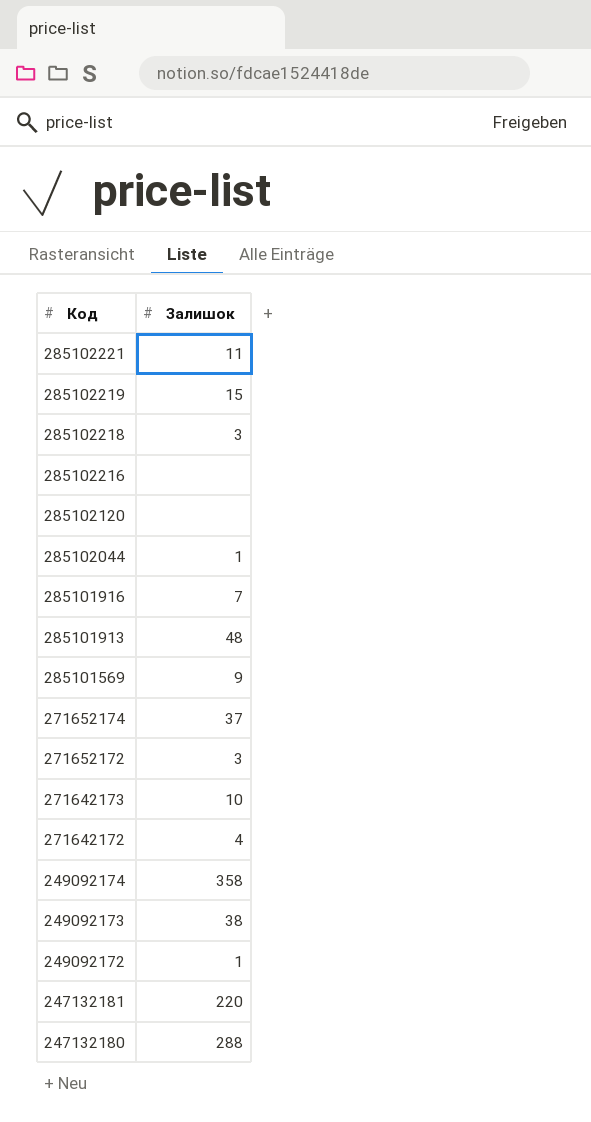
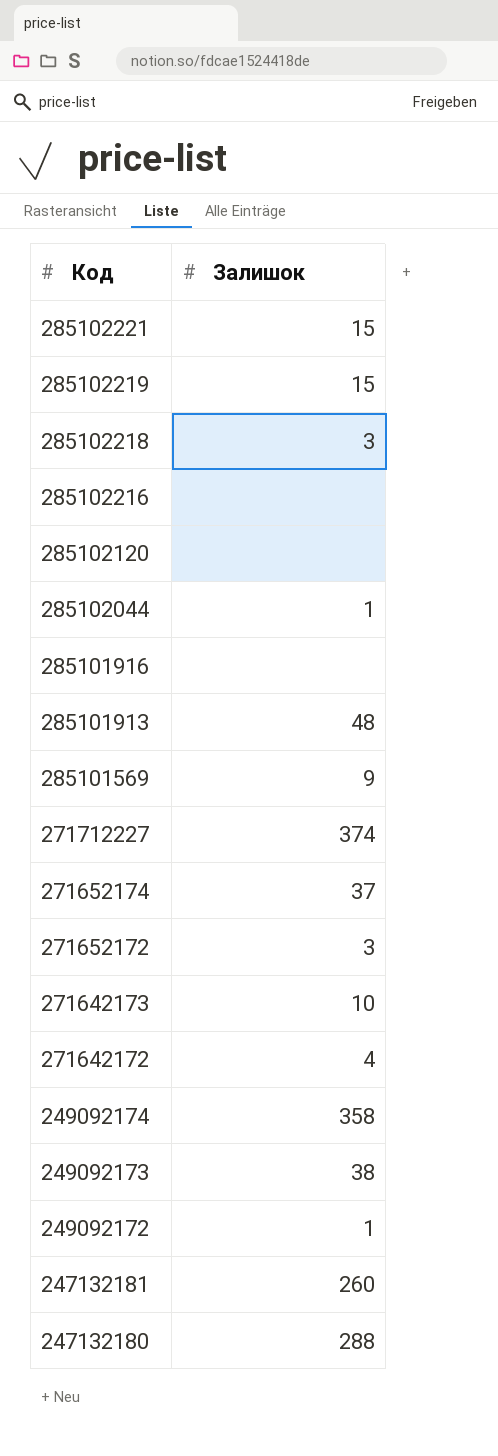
285102221 | Залишок: 11 -> 15
285101916 | Залишок: 7 -> none
row 271712227: none -> 374
247132181 | Залишок: 220 -> 260

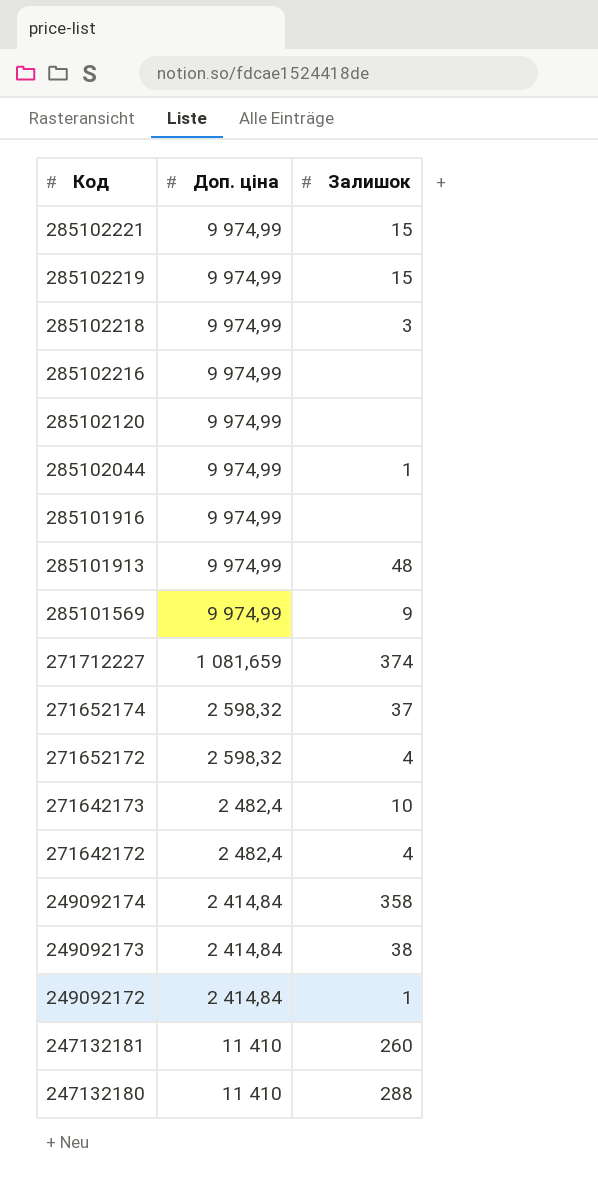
column Доп. ціна | position: none -> 2
271652172 | Залишок: 3 -> 4

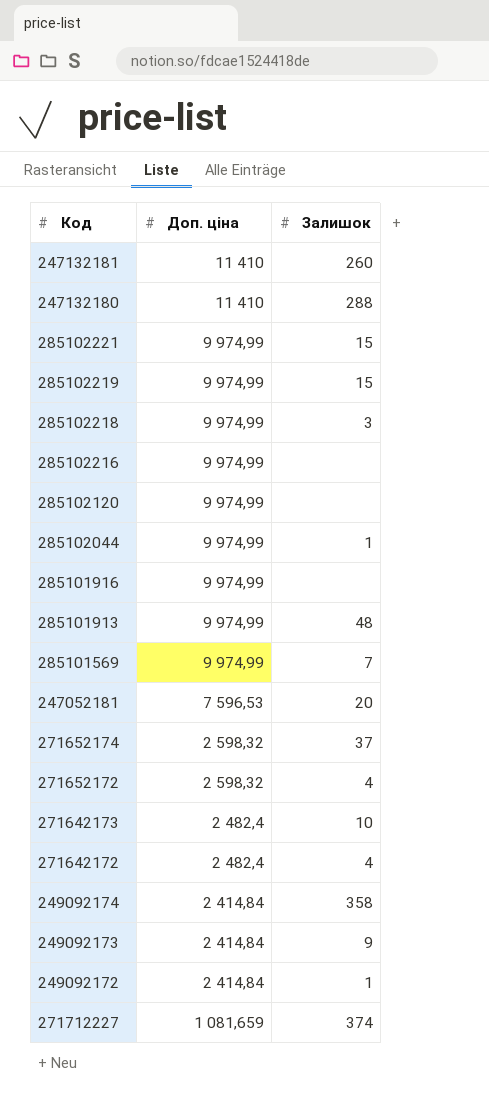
row order: Код descending -> Доп. ціна descending
285101569 | Залишок: 9 -> 7
row 247052181: none -> 7 596,53 | 20
249092173 | Залишок: 38 -> 9

